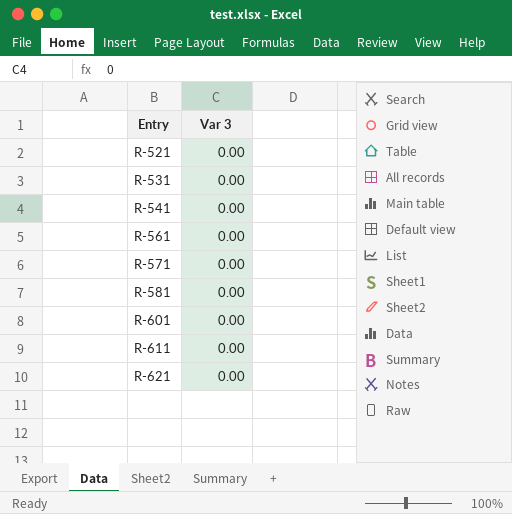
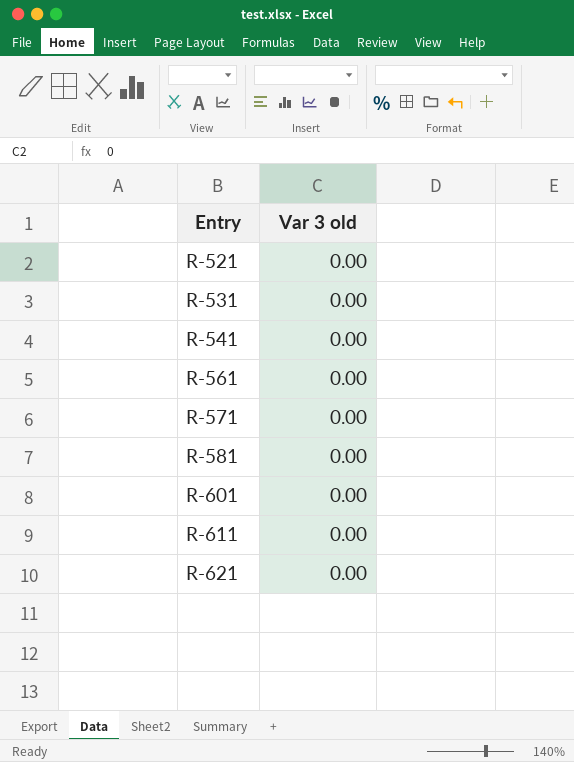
column name: Var 3 -> Var 3 old

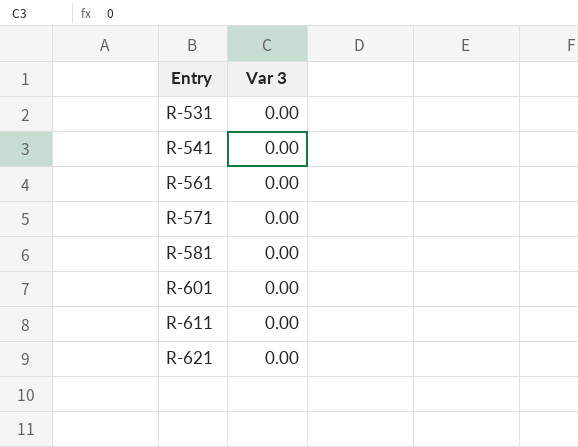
column name: Var 3 old -> Var 3
row R-521: 0.00 -> none

